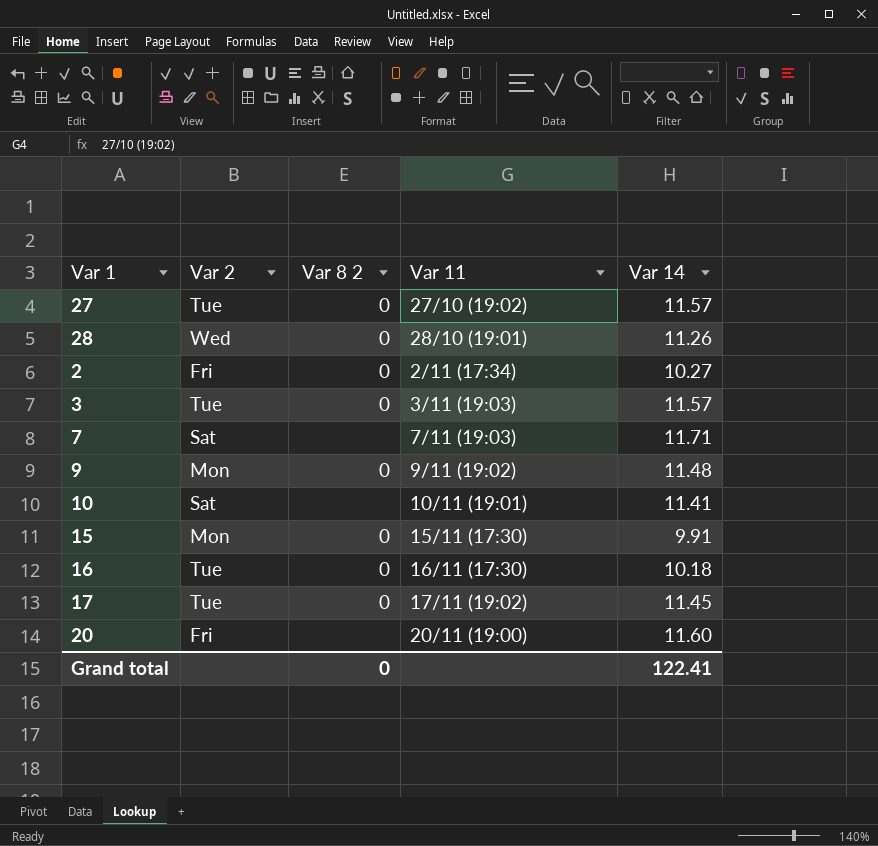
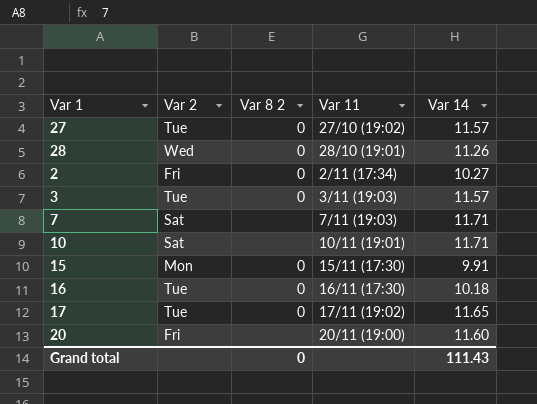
row 9: Mon | 0 | 9/11 (19:02) | 11.48 -> none
10 | Var 14: 11.41 -> 11.71
17 | Var 14: 11.45 -> 11.65
Grand total | Var 14: 122.41 -> 111.43

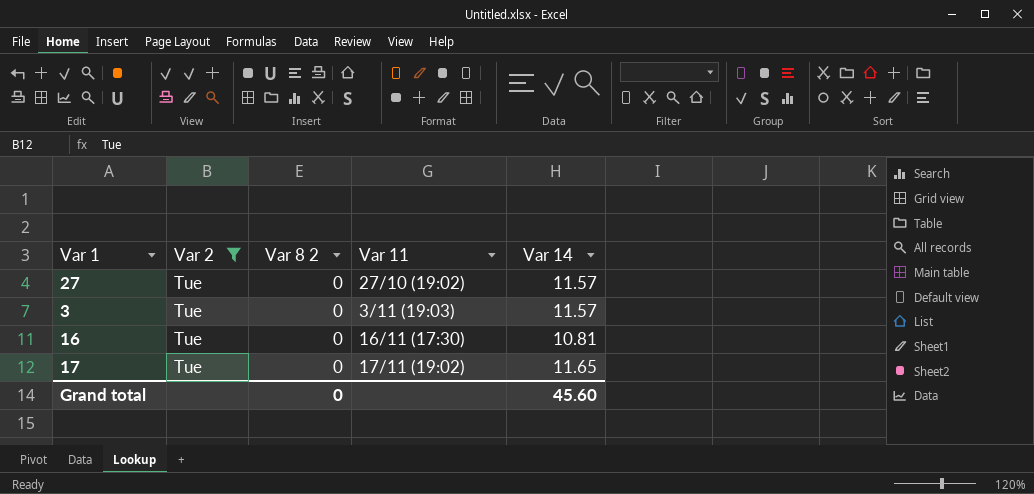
filter: none -> Var 2 = Tue
16 | Var 14: 10.18 -> 10.81
Grand total | Var 14: 111.43 -> 45.60

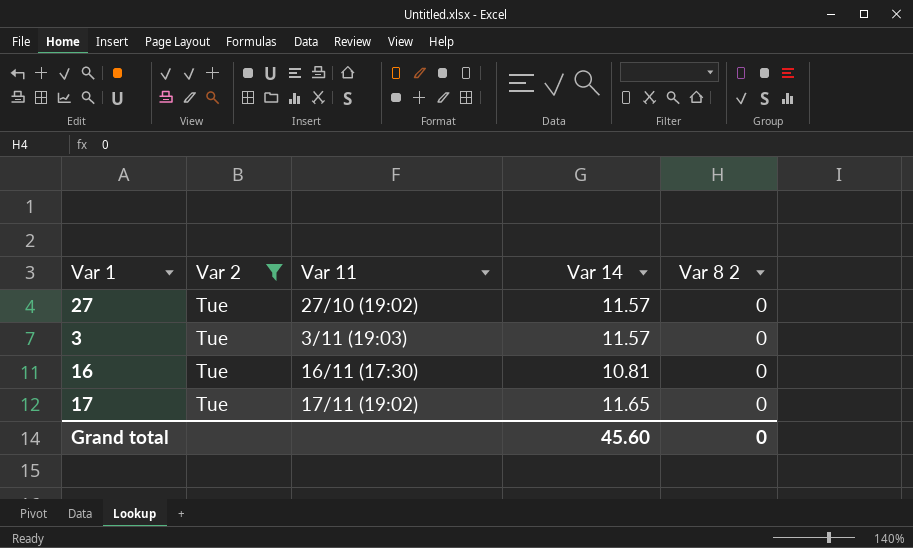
column Var 8 2 | position: 3 -> 5

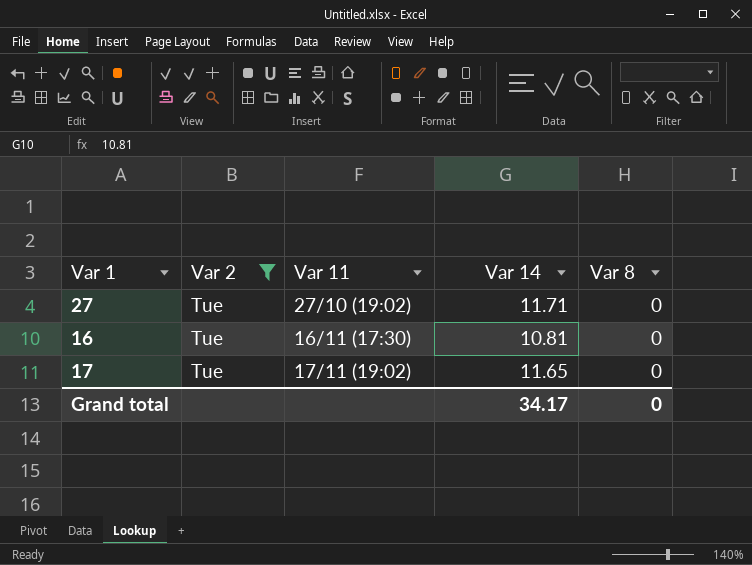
column name: Var 8 2 -> Var 8
row 3: Tue | 3/11 (19:03) | 11.57 | 0 -> none
27 | Var 14: 11.57 -> 11.71
Grand total | Var 14: 45.60 -> 34.17

